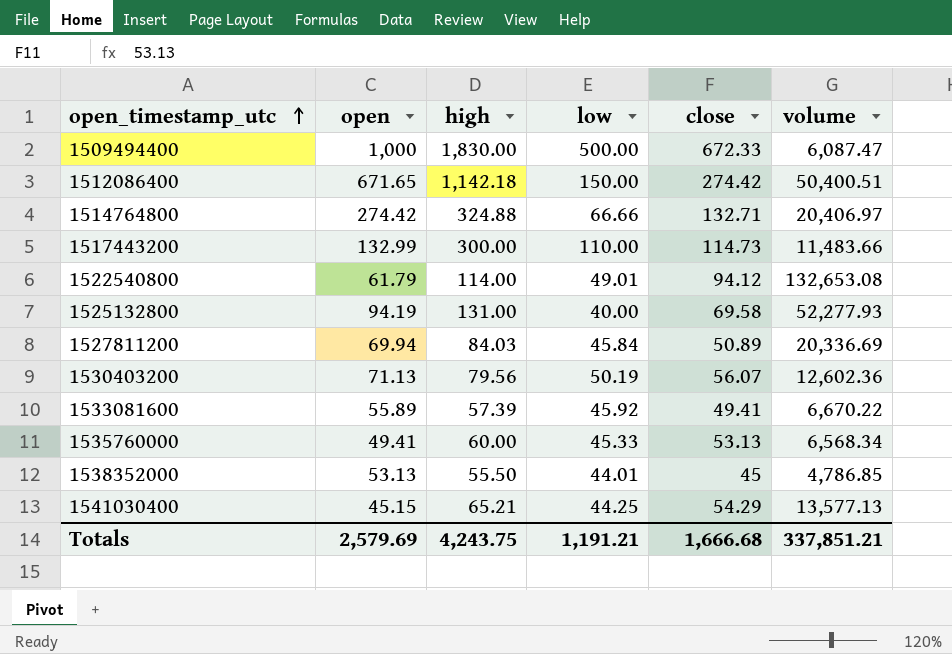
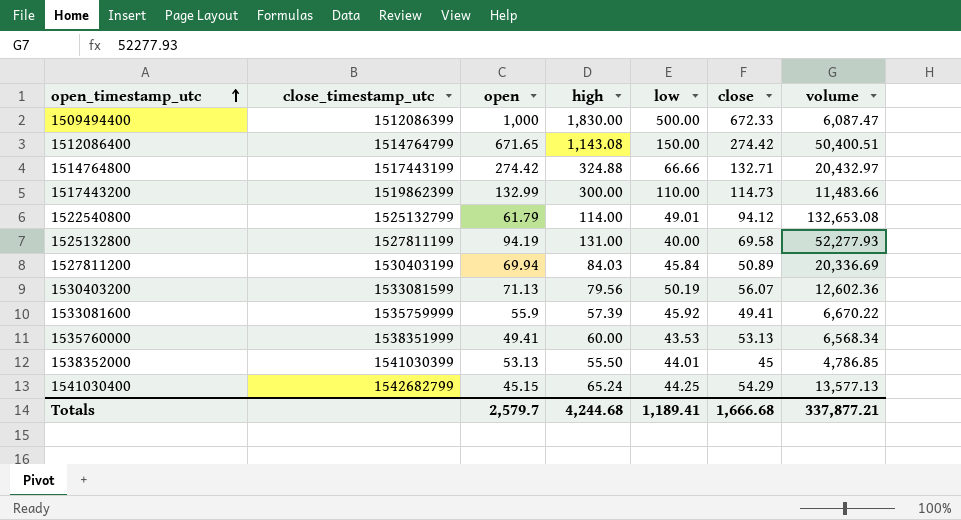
column close_timestamp_utc | position: none -> 2
1512086400 | high: 1,142.18 -> 1,143.08
1514764800 | volume: 20,406.97 -> 20,432.97
1533081600 | open: 55.89 -> 55.9
1535760000 | low: 45.33 -> 43.53
1541030400 | high: 65.21 -> 65.24
Totals | open: 2,579.69 -> 2,579.7
Totals | high: 4,243.75 -> 4,244.68
Totals | low: 1,191.21 -> 1,189.41
Totals | volume: 337,851.21 -> 337,877.21

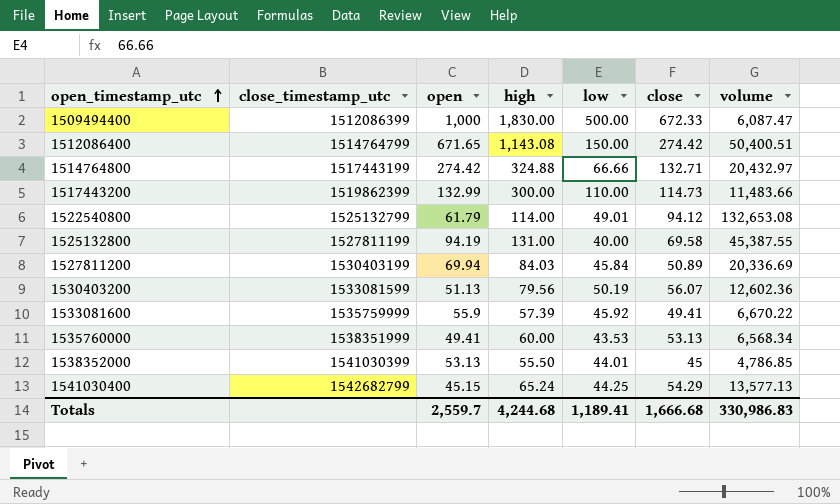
1525132800 | volume: 52,277.93 -> 45,387.55
1530403200 | open: 71.13 -> 51.13
Totals | open: 2,579.7 -> 2,559.7
Totals | volume: 337,877.21 -> 330,986.83

